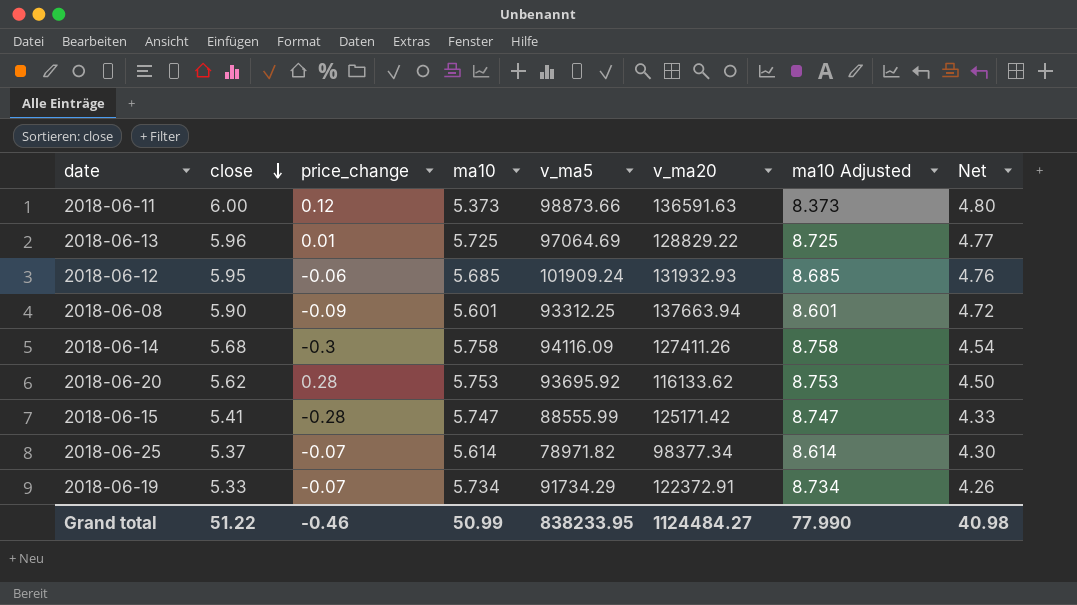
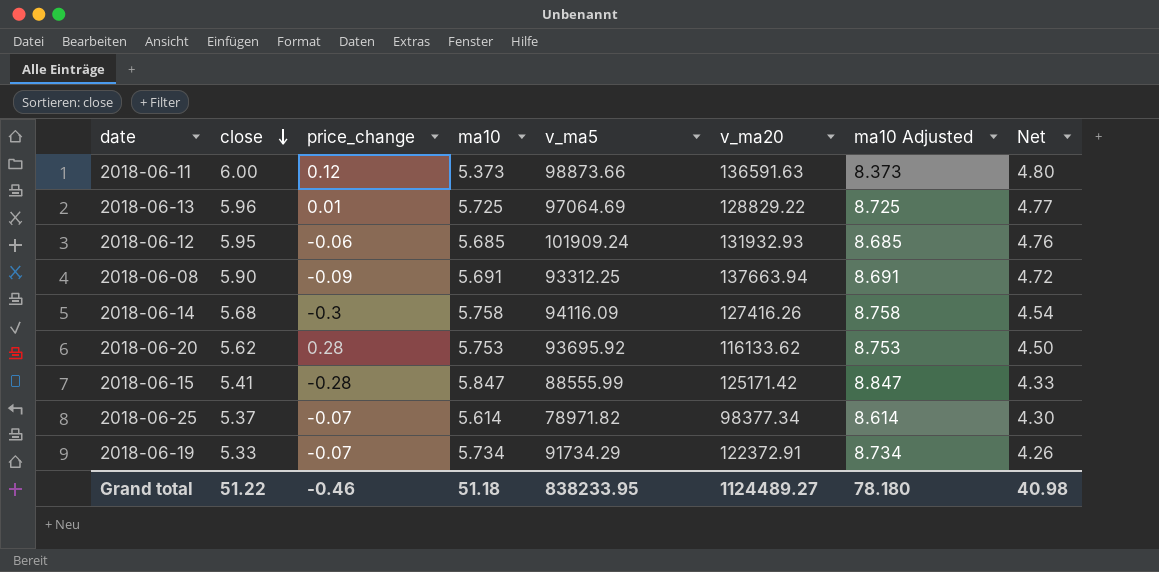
2018-06-08 | ma10: 5.601 -> 5.691
2018-06-08 | ma10 Adjusted: 8.601 -> 8.691
2018-06-14 | v_ma20: 127411.26 -> 127416.26
2018-06-15 | ma10: 5.747 -> 5.847
2018-06-15 | ma10 Adjusted: 8.747 -> 8.847
Grand total | ma10: 50.99 -> 51.18
Grand total | v_ma20: 1124484.27 -> 1124489.27
Grand total | ma10 Adjusted: 77.990 -> 78.180

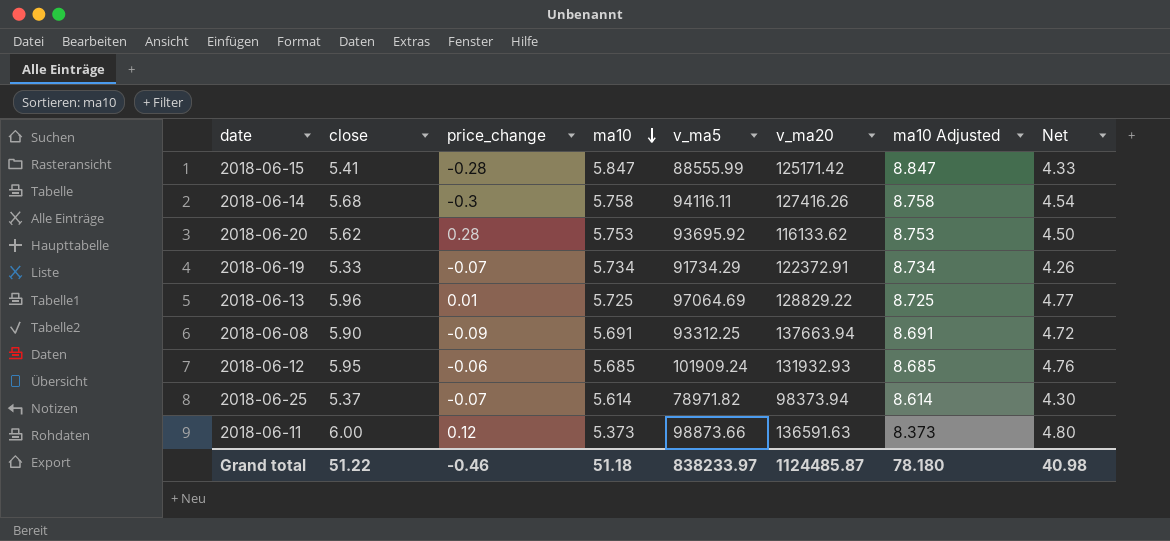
row order: close descending -> ma10 descending
2018-06-14 | v_ma5: 94116.09 -> 94116.11
2018-06-25 | v_ma20: 98377.34 -> 98373.94
Grand total | v_ma5: 838233.95 -> 838233.97
Grand total | v_ma20: 1124489.27 -> 1124485.87

